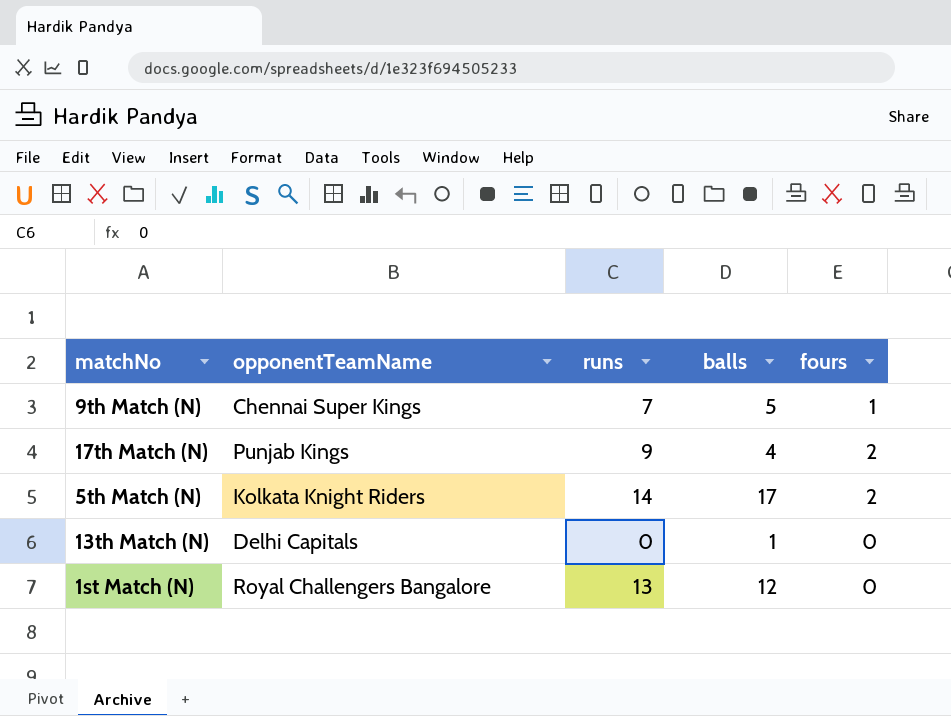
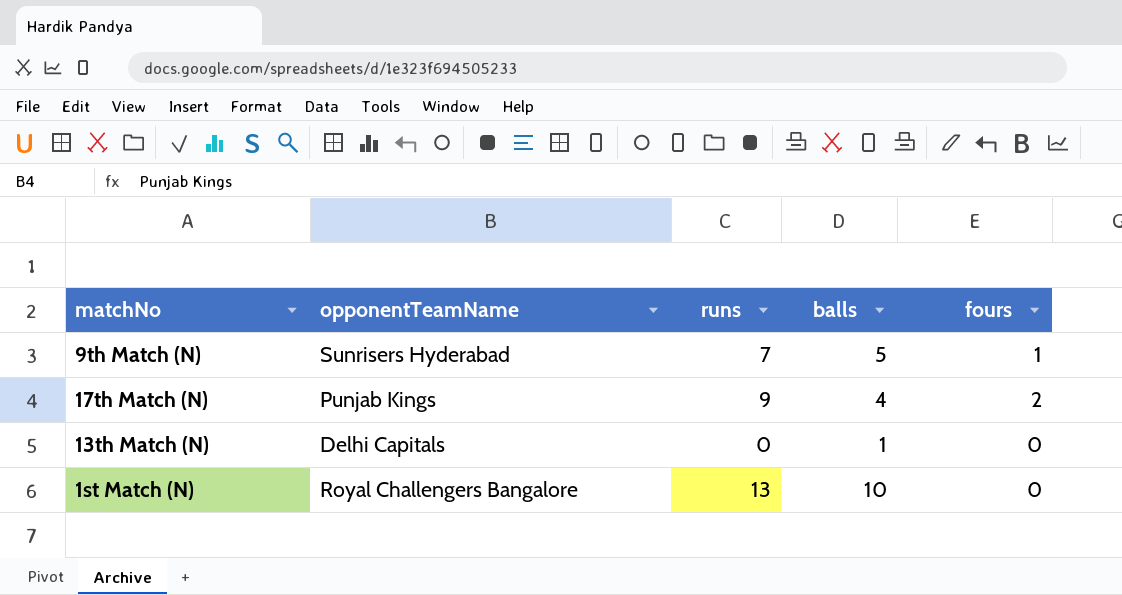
row 5th Match (N): Kolkata Knight Riders | 14 | 17 | 2 -> none
9th Match (N) | opponentTeamName: Chennai Super Kings -> Sunrisers Hyderabad
1st Match (N) | balls: 12 -> 10

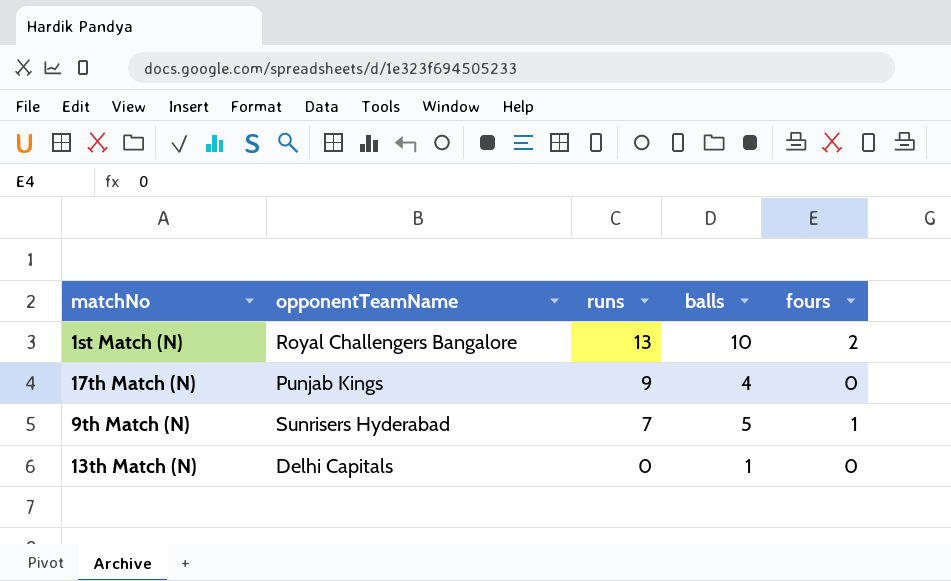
row order: none -> runs descending
1st Match (N) | fours: 0 -> 2
17th Match (N) | fours: 2 -> 0

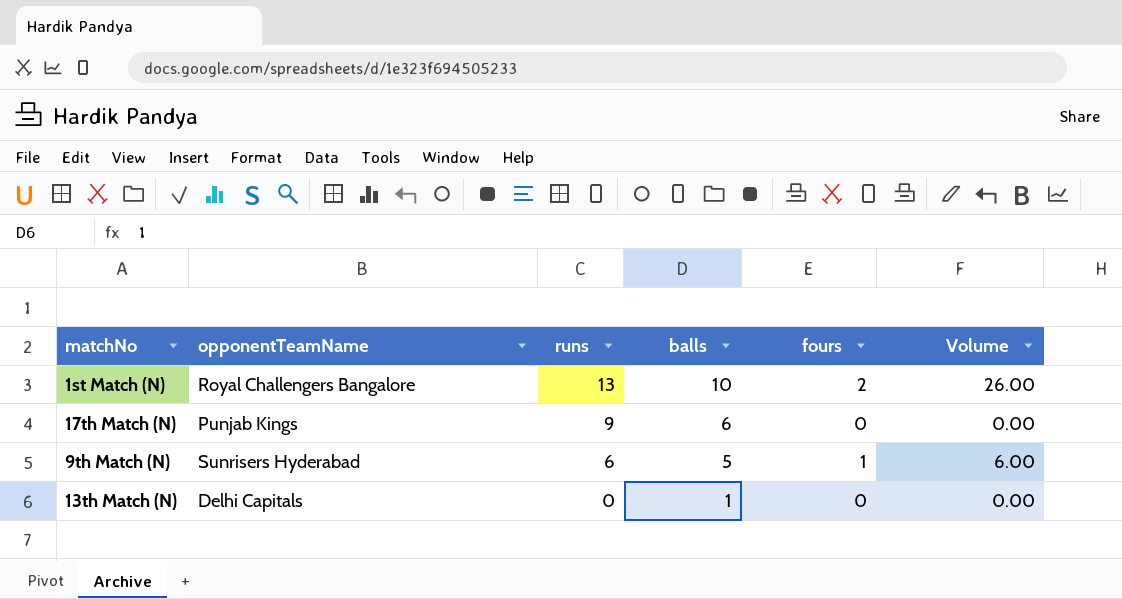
column Volume | formula: none -> [runs] * [fours]
17th Match (N) | balls: 4 -> 6
9th Match (N) | runs: 7 -> 6

